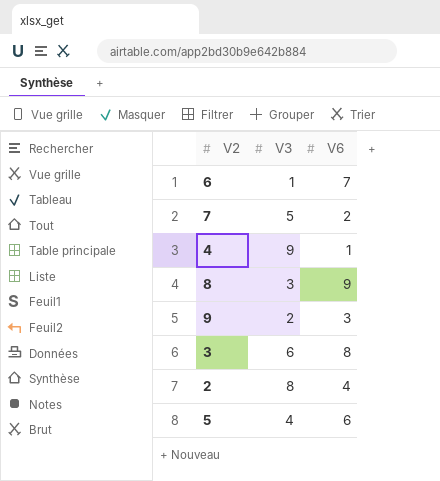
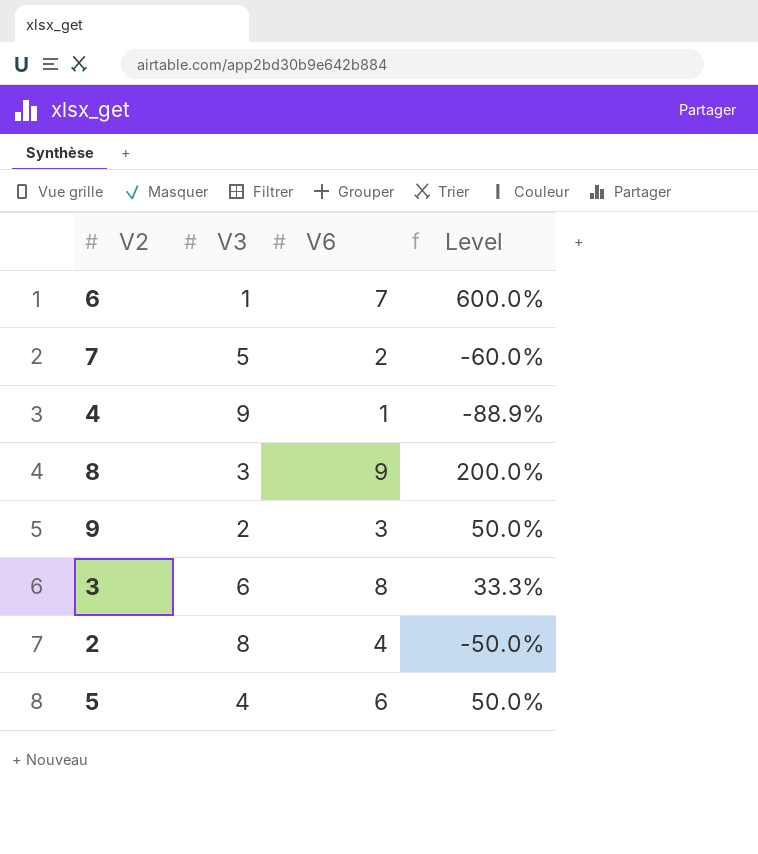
column Level | formula: none -> ([V6] - [V3]) / [V3]

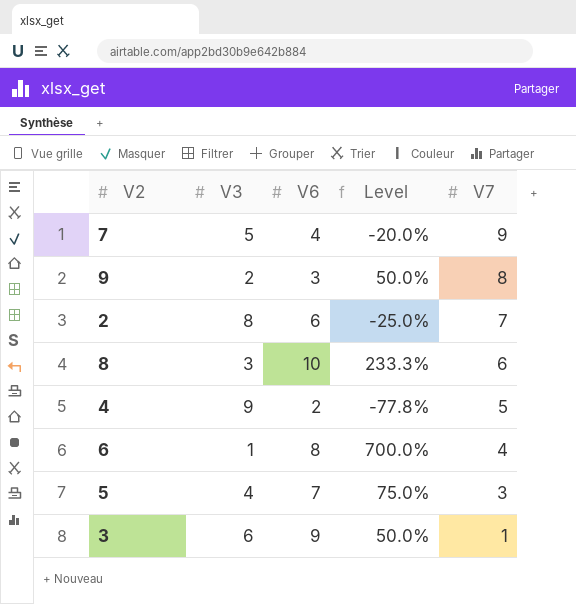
row order: none -> V7 descending
column V7 | position: none -> 5
7 | V6: 2 -> 4
7 | Level: -60.0% -> -20.0%
2 | V6: 4 -> 6
2 | Level: -50.0% -> -25.0%
8 | V6: 9 -> 10
8 | Level: 200.0% -> 233.3%
4 | V6: 1 -> 2
4 | Level: -88.9% -> -77.8%
6 | V6: 7 -> 8
6 | Level: 600.0% -> 700.0%
5 | V6: 6 -> 7
5 | Level: 50.0% -> 75.0%
3 | V6: 8 -> 9
3 | Level: 33.3% -> 50.0%

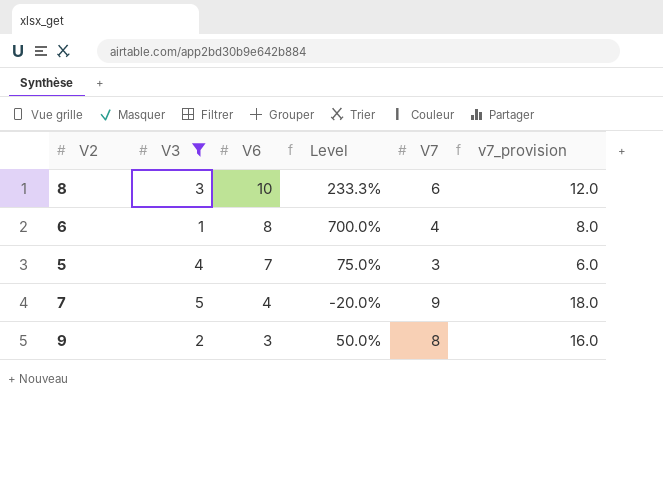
filter: none -> V3 <= 5
row order: V7 descending -> V6 descending
column v7_provision | formula: none -> [V7] * 2

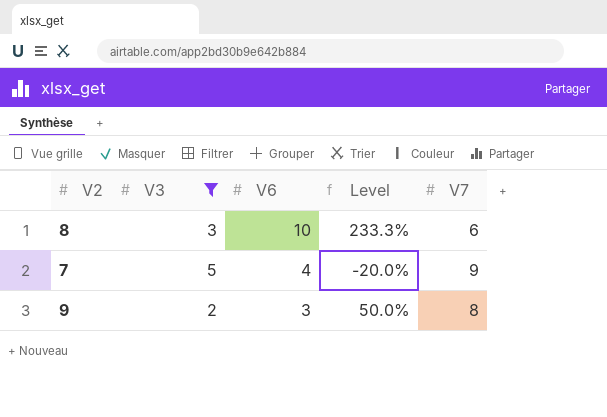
column v7_provision | formula: [V7] * 2 -> none
row 6: 1 | 8 | 700.0% | 4 | 8.0 -> none
row 5: 4 | 7 | 75.0% | 3 | 6.0 -> none

